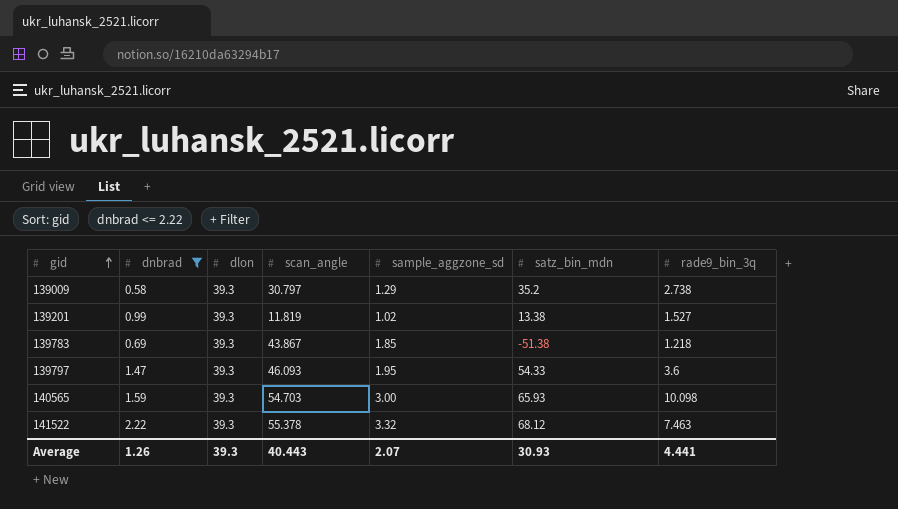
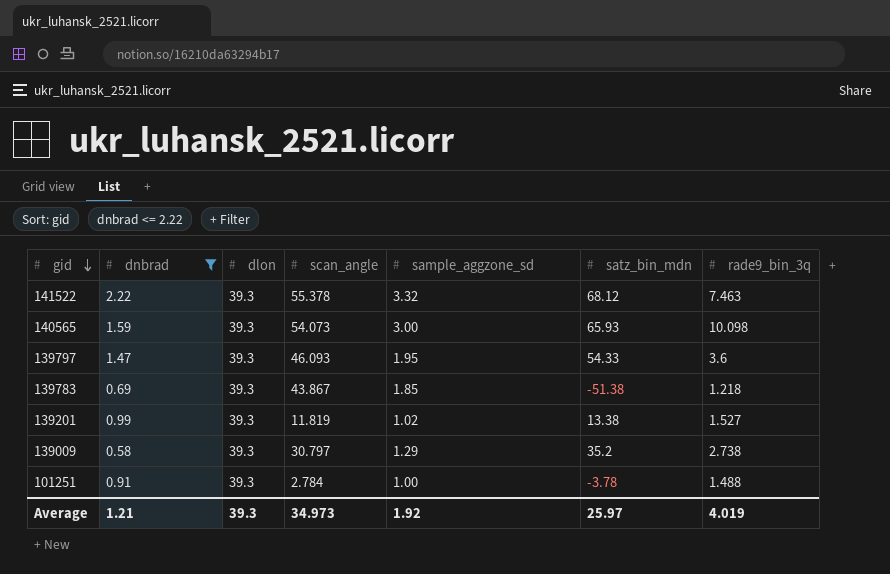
row order: gid ascending -> gid descending
140565 | scan_angle: 54.703 -> 54.073
row 101251: none -> 0.91 | 39.3 | 2.784 | 1.00 | -3.78 | 1.488
Average | dnbrad: 1.26 -> 1.21
Average | scan_angle: 40.443 -> 34.973
Average | sample_aggzone_sd: 2.07 -> 1.92
Average | satz_bin_mdn: 30.93 -> 25.97
Average | rade9_bin_3q: 4.441 -> 4.019

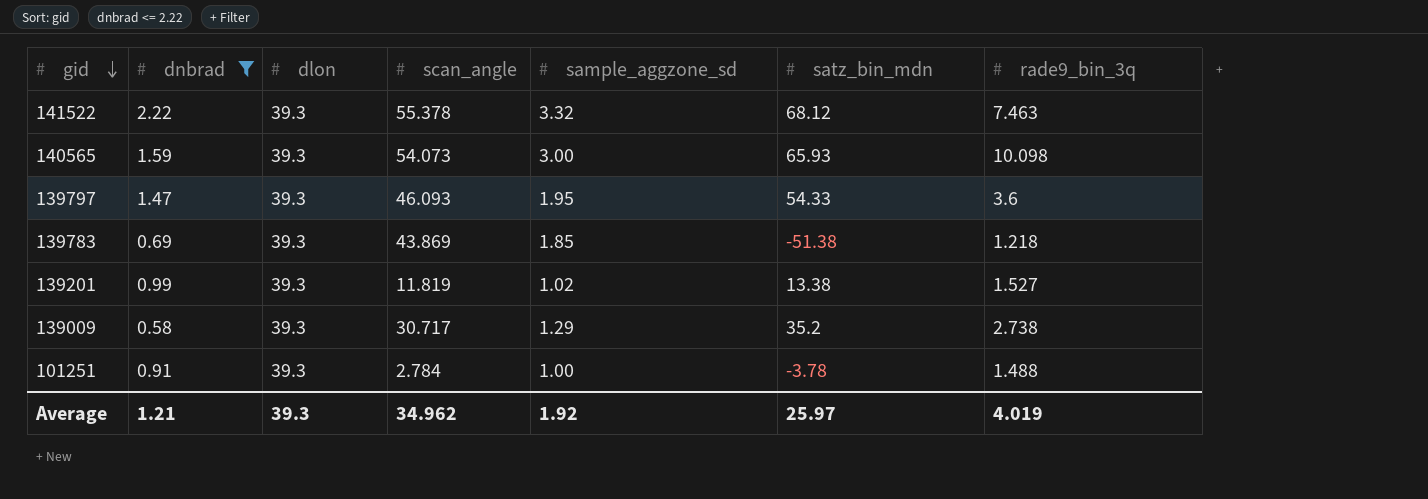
139783 | scan_angle: 43.867 -> 43.869
139009 | scan_angle: 30.797 -> 30.717
Average | scan_angle: 34.973 -> 34.962

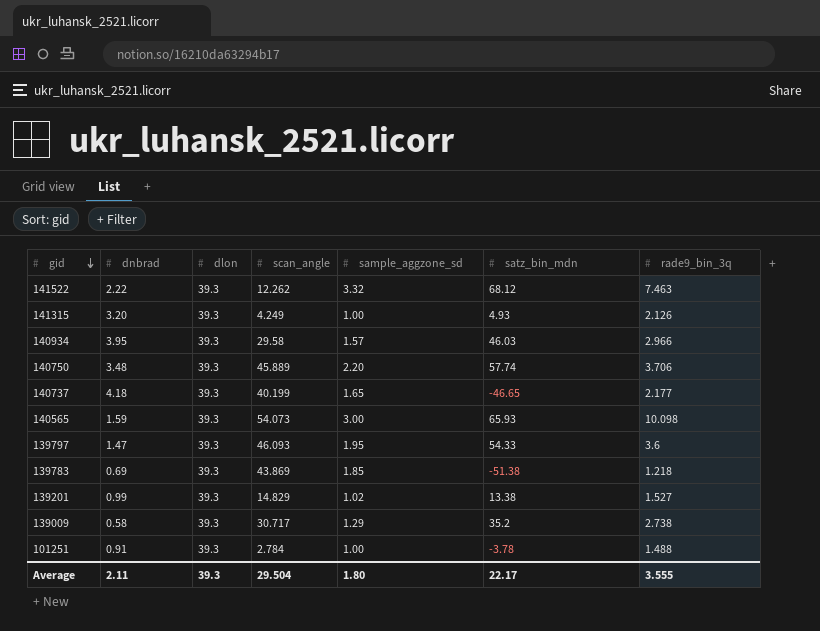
filter: dnbrad <= 2.22 -> none
141522 | scan_angle: 55.378 -> 12.262
139201 | scan_angle: 11.819 -> 14.829
Average | dnbrad: 1.21 -> 2.11
Average | scan_angle: 34.962 -> 29.504
Average | sample_aggzone_sd: 1.92 -> 1.80
Average | satz_bin_mdn: 25.97 -> 22.17
Average | rade9_bin_3q: 4.019 -> 3.555

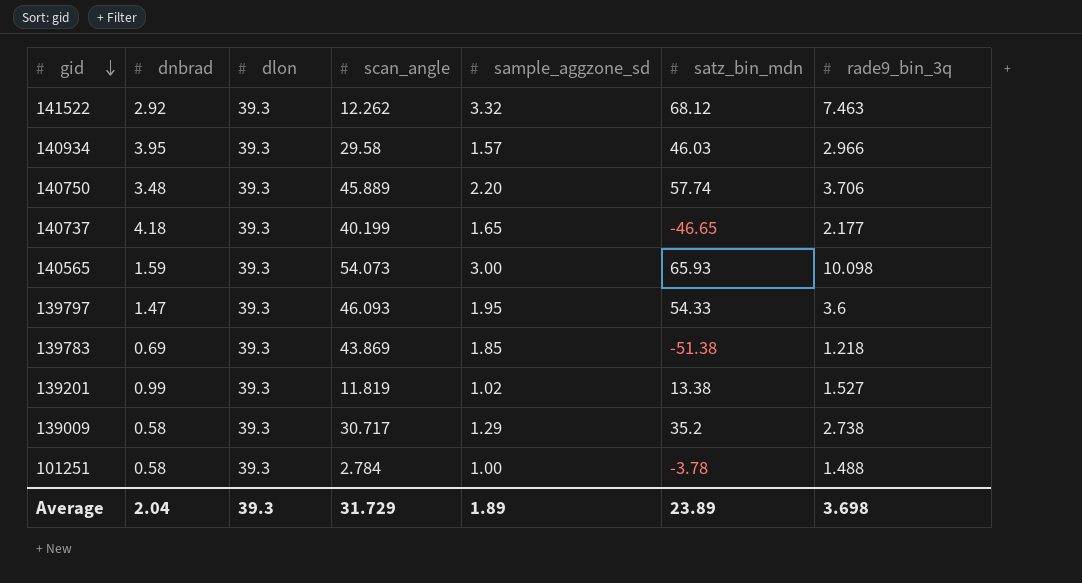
row 141315: 3.20 | 39.3 | 4.249 | 1.00 | 4.93 | 2.126 -> none
141522 | dnbrad: 2.22 -> 2.92
139201 | scan_angle: 14.829 -> 11.819
101251 | dnbrad: 0.91 -> 0.58
Average | dnbrad: 2.11 -> 2.04
Average | scan_angle: 29.504 -> 31.729
Average | sample_aggzone_sd: 1.80 -> 1.89
Average | satz_bin_mdn: 22.17 -> 23.89
Average | rade9_bin_3q: 3.555 -> 3.698

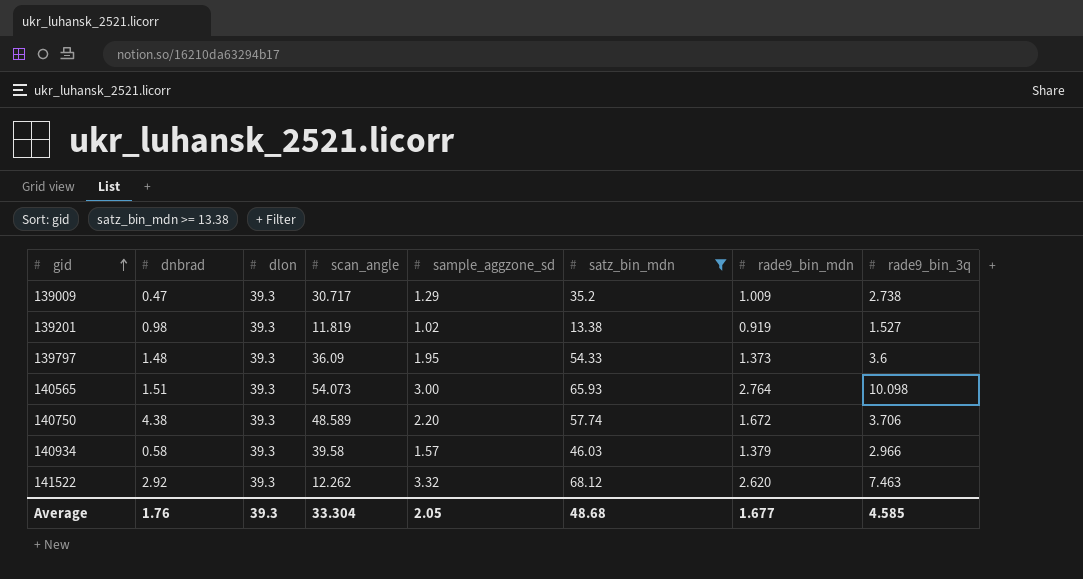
filter: none -> satz_bin_mdn >= 13.38
row order: gid descending -> gid ascending
column rade9_bin_mdn | position: none -> 7
139009 | dnbrad: 0.58 -> 0.47
139201 | dnbrad: 0.99 -> 0.98
139797 | dnbrad: 1.47 -> 1.48
139797 | scan_angle: 46.093 -> 36.09
140565 | dnbrad: 1.59 -> 1.51
140750 | dnbrad: 3.48 -> 4.38
140750 | scan_angle: 45.889 -> 48.589
140934 | dnbrad: 3.95 -> 0.58
140934 | scan_angle: 29.58 -> 39.58
Average | dnbrad: 2.04 -> 1.76
Average | scan_angle: 31.729 -> 33.304
Average | sample_aggzone_sd: 1.89 -> 2.05
Average | satz_bin_mdn: 23.89 -> 48.68
Average | rade9_bin_3q: 3.698 -> 4.585

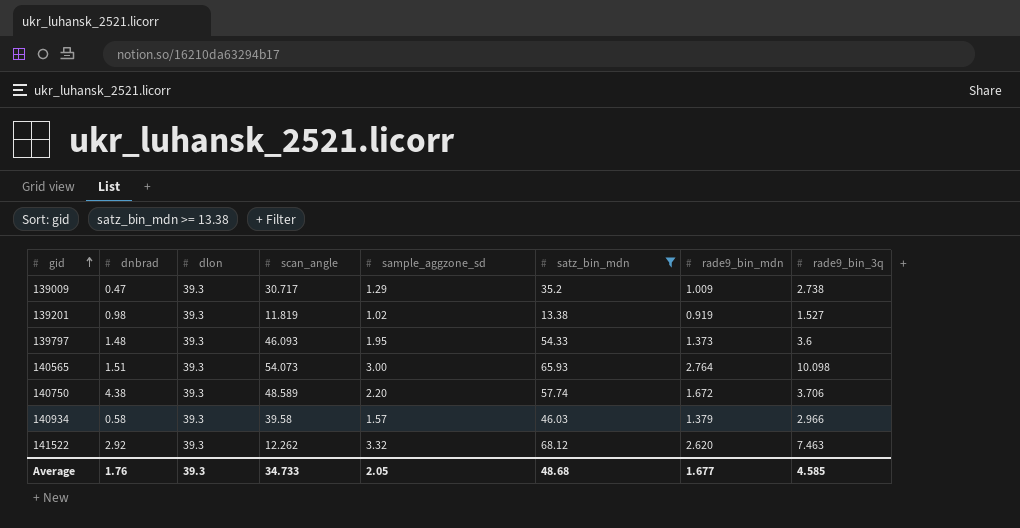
139797 | scan_angle: 36.09 -> 46.093
Average | scan_angle: 33.304 -> 34.733

